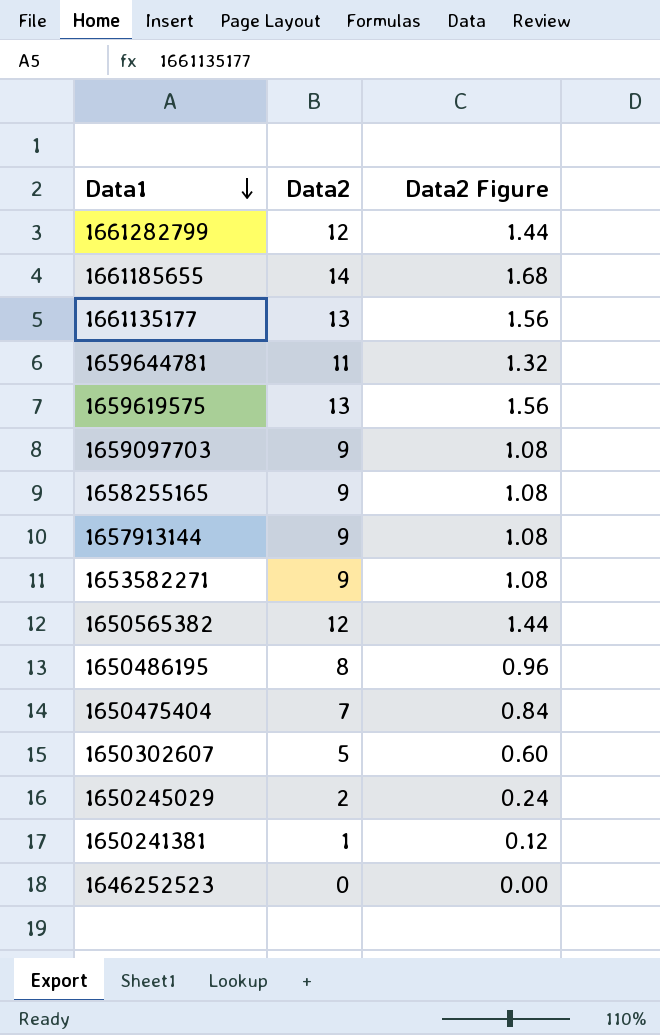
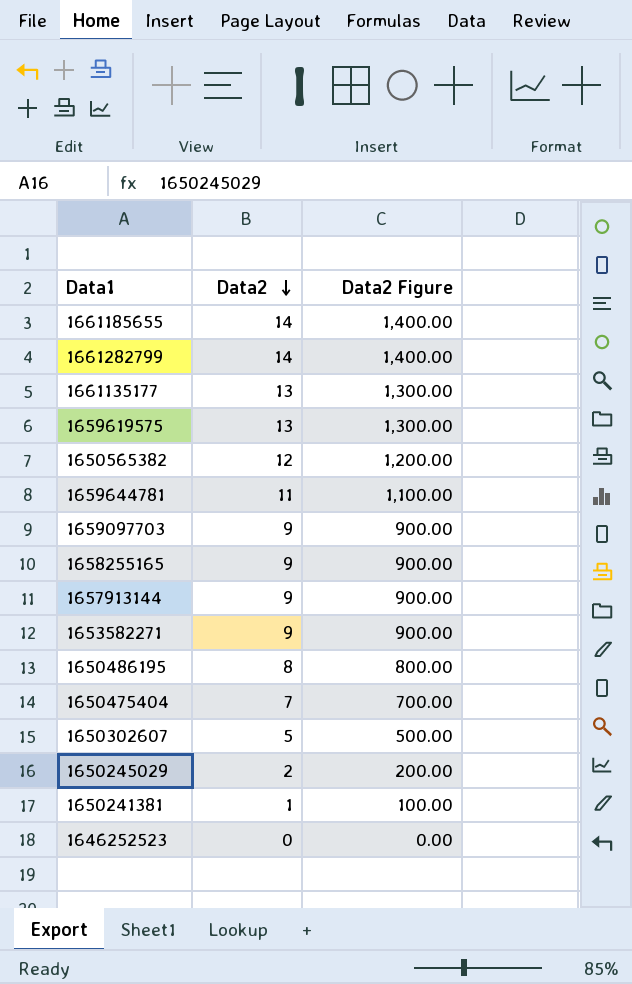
row order: Data1 descending -> Data2 descending
column Data2 Figure | formula: [Data2] * 0.12 -> [Data2] * 100
1661282799 | Data2: 12 -> 14

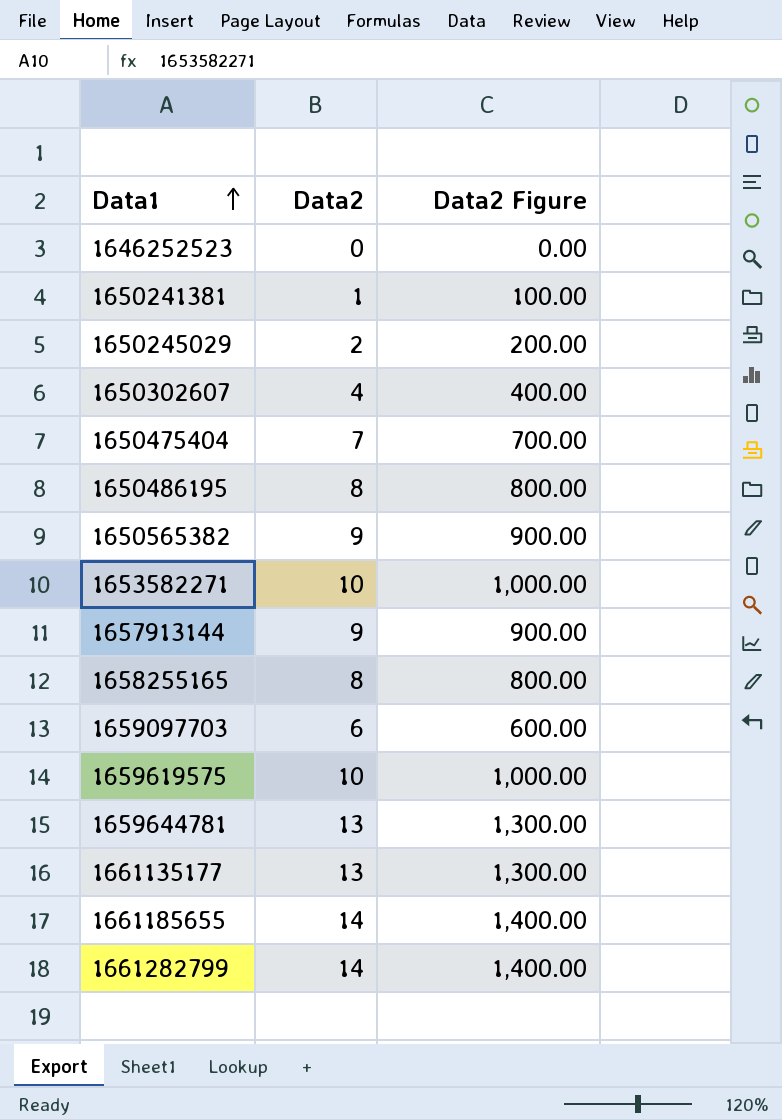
row order: Data2 descending -> Data1 ascending
1650302607 | Data2: 5 -> 4
1650302607 | Data2 Figure: 500.00 -> 400.00
1650565382 | Data2: 12 -> 9
1650565382 | Data2 Figure: 1,200.00 -> 900.00
1653582271 | Data2: 9 -> 10
1653582271 | Data2 Figure: 900.00 -> 1,000.00
1658255165 | Data2: 9 -> 8
1658255165 | Data2 Figure: 900.00 -> 800.00
1659097703 | Data2: 9 -> 6
1659097703 | Data2 Figure: 900.00 -> 600.00
1659619575 | Data2: 13 -> 10
1659619575 | Data2 Figure: 1,300.00 -> 1,000.00
1659644781 | Data2: 11 -> 13
1659644781 | Data2 Figure: 1,100.00 -> 1,300.00

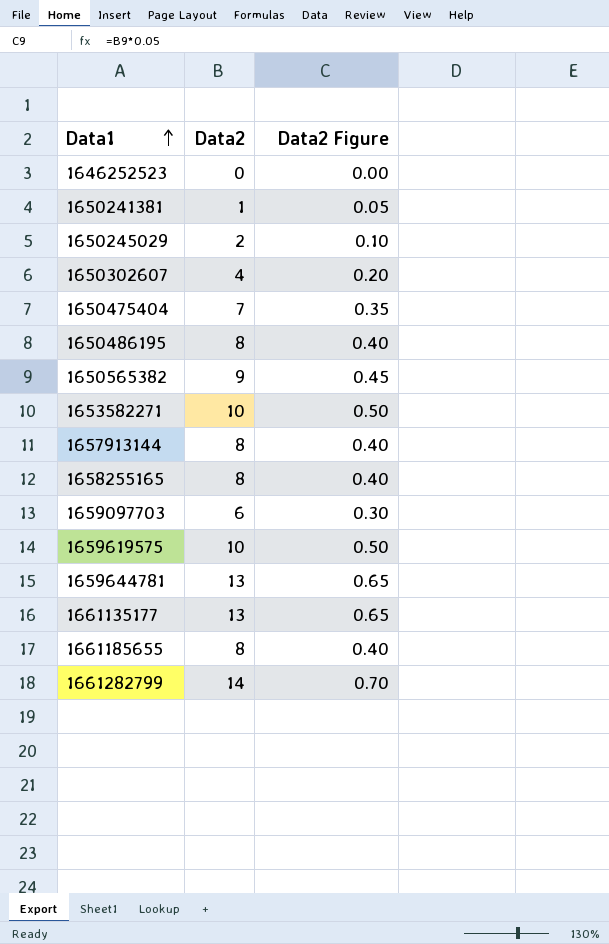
column Data2 Figure | formula: [Data2] * 100 -> [Data2] * 0.05
1657913144 | Data2: 9 -> 8
1661185655 | Data2: 14 -> 8

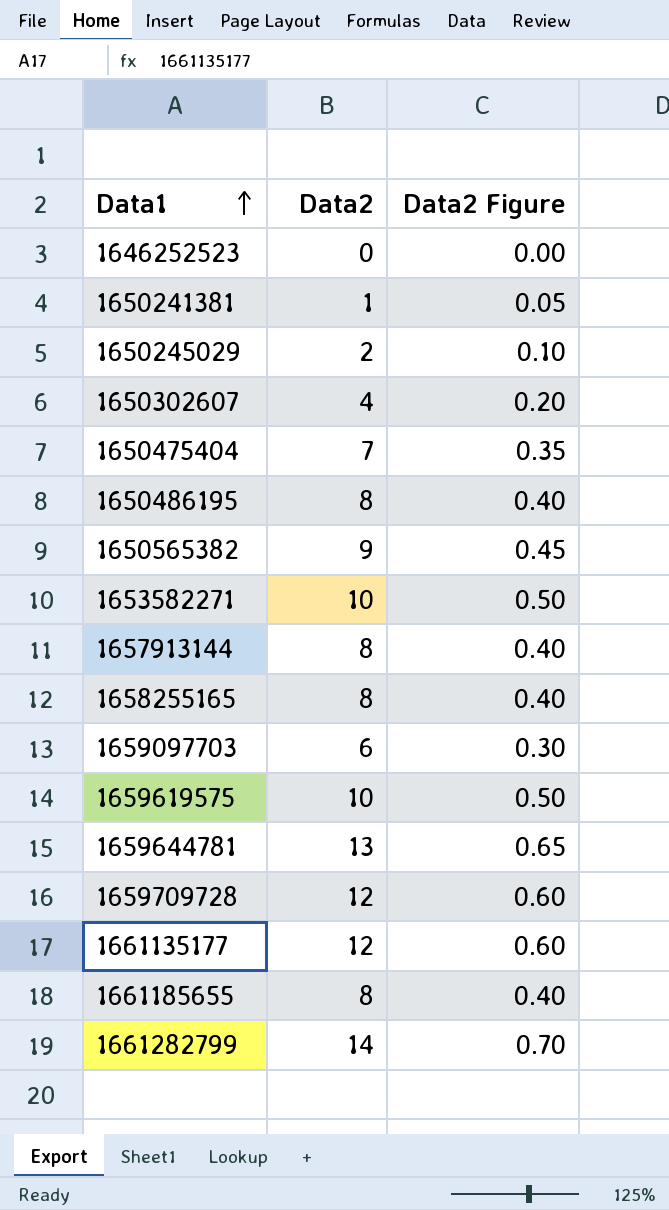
row 1659709728: none -> 12 | 0.60
1661135177 | Data2: 13 -> 12
1661135177 | Data2 Figure: 0.65 -> 0.60

